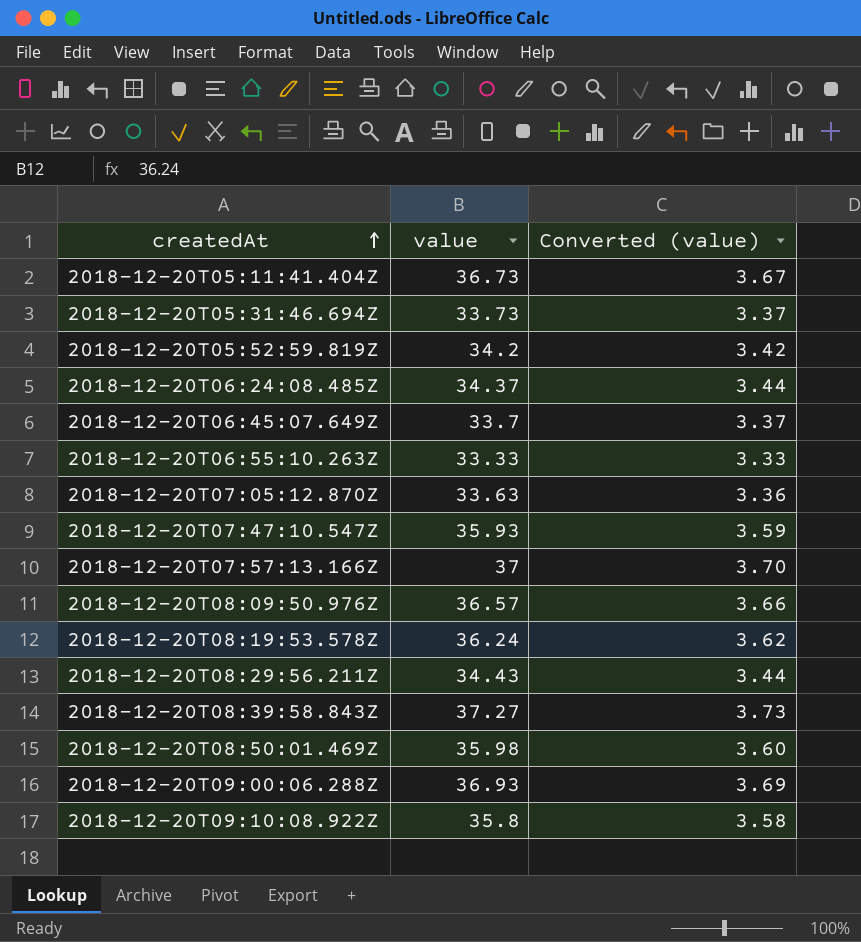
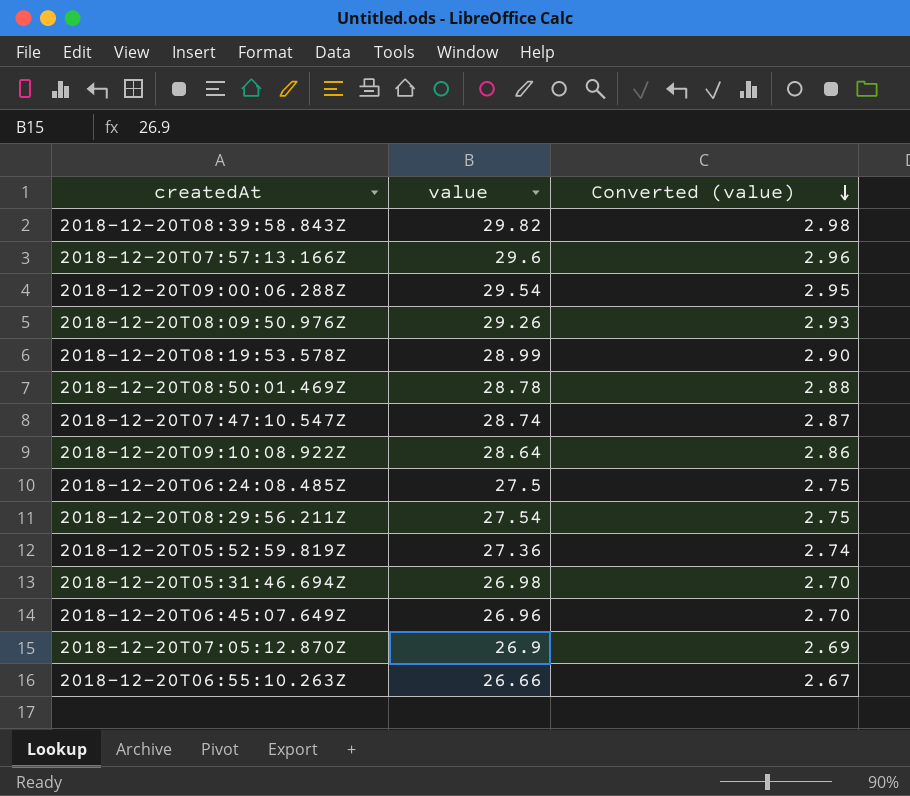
row order: createdAt ascending -> Converted (value) descending
row 2018-12-20T05:11:41.404Z: 36.73 | 3.67 -> none
2018-12-20T08:39:58.843Z | value: 37.27 -> 29.82
2018-12-20T08:39:58.843Z | Converted (value): 3.73 -> 2.98
2018-12-20T07:57:13.166Z | value: 37 -> 29.6
2018-12-20T07:57:13.166Z | Converted (value): 3.70 -> 2.96
2018-12-20T09:00:06.288Z | value: 36.93 -> 29.54
2018-12-20T09:00:06.288Z | Converted (value): 3.69 -> 2.95
2018-12-20T08:09:50.976Z | value: 36.57 -> 29.26
2018-12-20T08:09:50.976Z | Converted (value): 3.66 -> 2.93
2018-12-20T08:19:53.578Z | value: 36.24 -> 28.99
2018-12-20T08:19:53.578Z | Converted (value): 3.62 -> 2.90
2018-12-20T08:50:01.469Z | value: 35.98 -> 28.78
2018-12-20T08:50:01.469Z | Converted (value): 3.60 -> 2.88
2018-12-20T07:47:10.547Z | value: 35.93 -> 28.74
2018-12-20T07:47:10.547Z | Converted (value): 3.59 -> 2.87
2018-12-20T09:10:08.922Z | value: 35.8 -> 28.64
2018-12-20T09:10:08.922Z | Converted (value): 3.58 -> 2.86
2018-12-20T06:24:08.485Z | value: 34.37 -> 27.5
2018-12-20T06:24:08.485Z | Converted (value): 3.44 -> 2.75
2018-12-20T08:29:56.211Z | value: 34.43 -> 27.54
2018-12-20T08:29:56.211Z | Converted (value): 3.44 -> 2.75
2018-12-20T05:52:59.819Z | value: 34.2 -> 27.36
2018-12-20T05:52:59.819Z | Converted (value): 3.42 -> 2.74
2018-12-20T05:31:46.694Z | value: 33.73 -> 26.98
2018-12-20T05:31:46.694Z | Converted (value): 3.37 -> 2.70
2018-12-20T06:45:07.649Z | value: 33.7 -> 26.96
2018-12-20T06:45:07.649Z | Converted (value): 3.37 -> 2.70
2018-12-20T07:05:12.870Z | value: 33.63 -> 26.9
2018-12-20T07:05:12.870Z | Converted (value): 3.36 -> 2.69
2018-12-20T06:55:10.263Z | value: 33.33 -> 26.66
2018-12-20T06:55:10.263Z | Converted (value): 3.33 -> 2.67

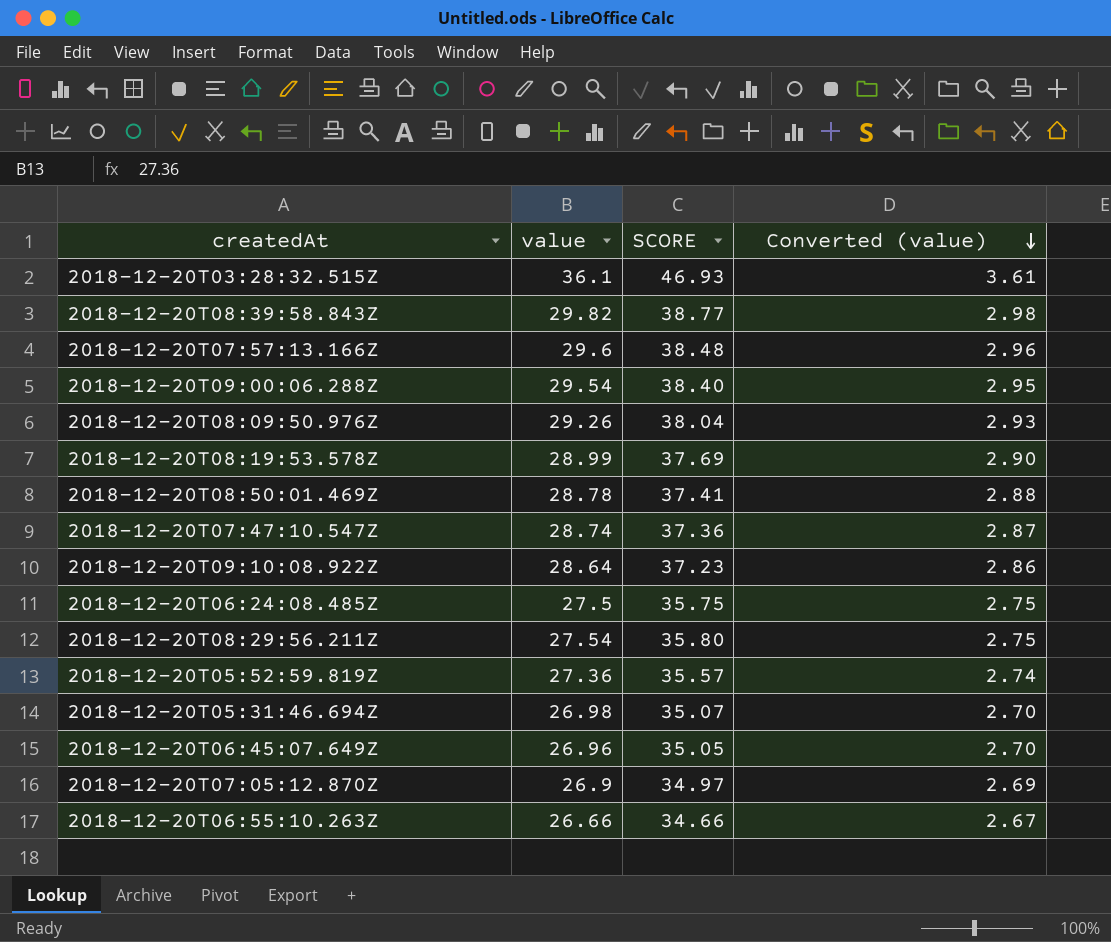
column SCORE | formula: none -> [value] * 1.3
row 2018-12-20T03:28:32.515Z: none -> 36.1 | 46.93 | 3.61

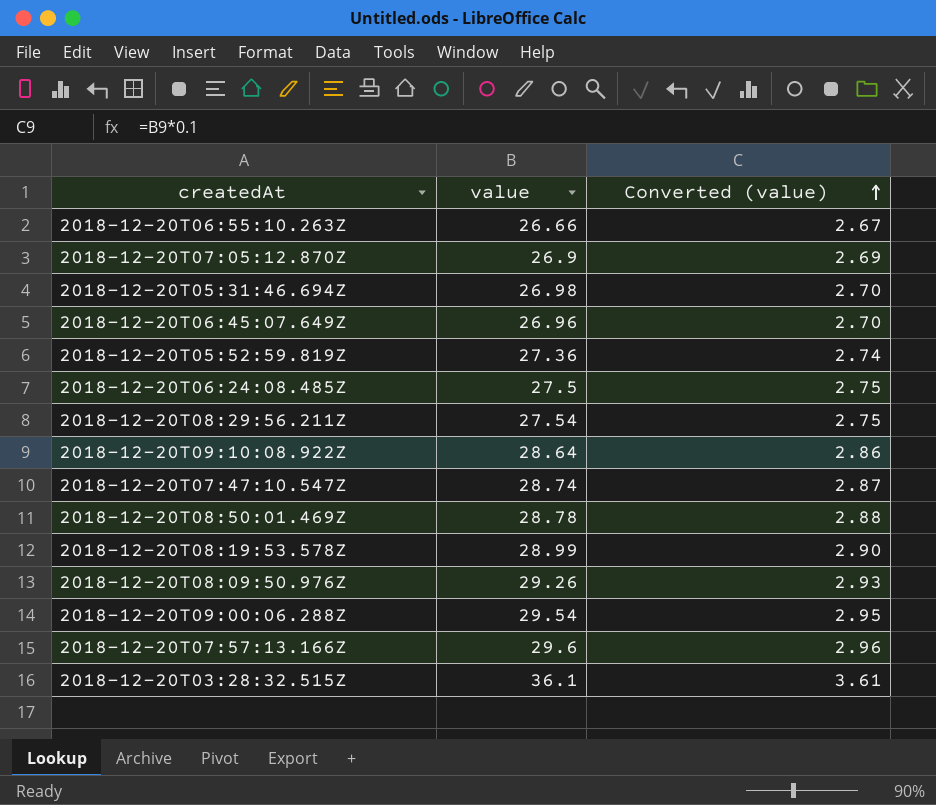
row order: Converted (value) descending -> Converted (value) ascending
column SCORE | formula: [value] * 1.3 -> none
row 2018-12-20T08:39:58.843Z: 29.82 | 38.77 | 2.98 -> none

